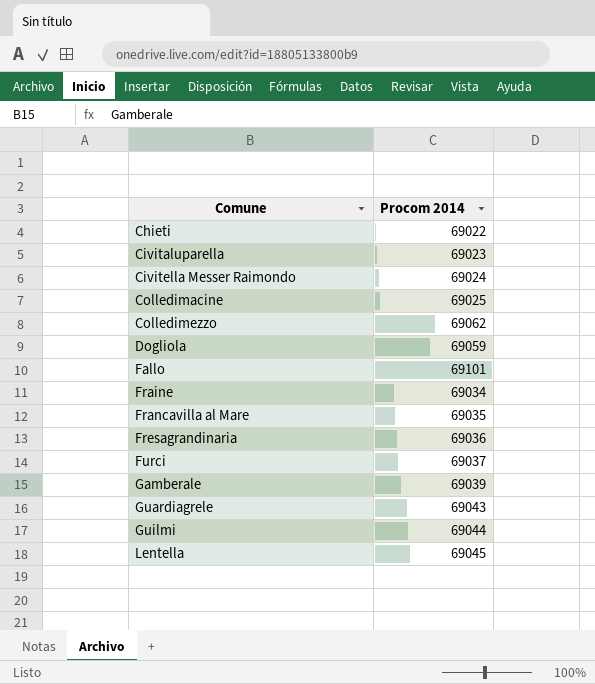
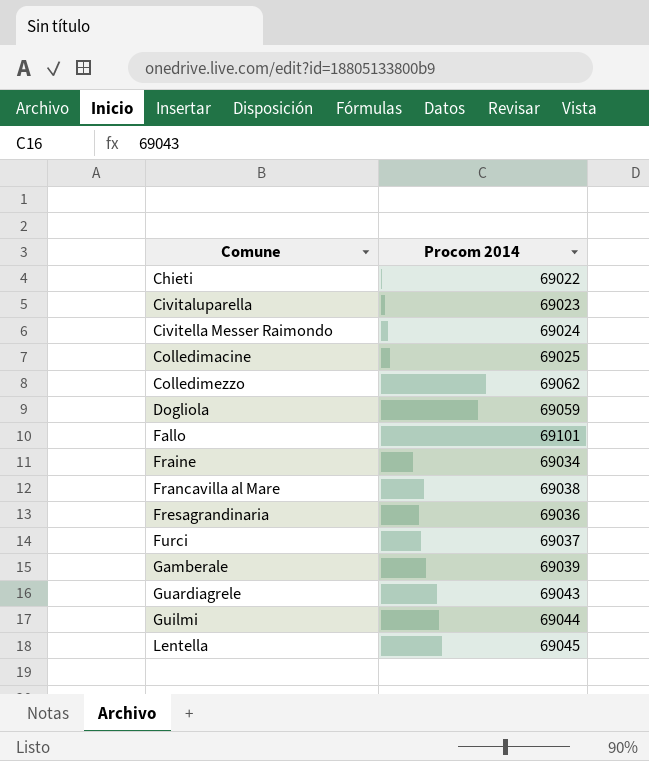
Francavilla al Mare | Procom 2014: 69035 -> 69038

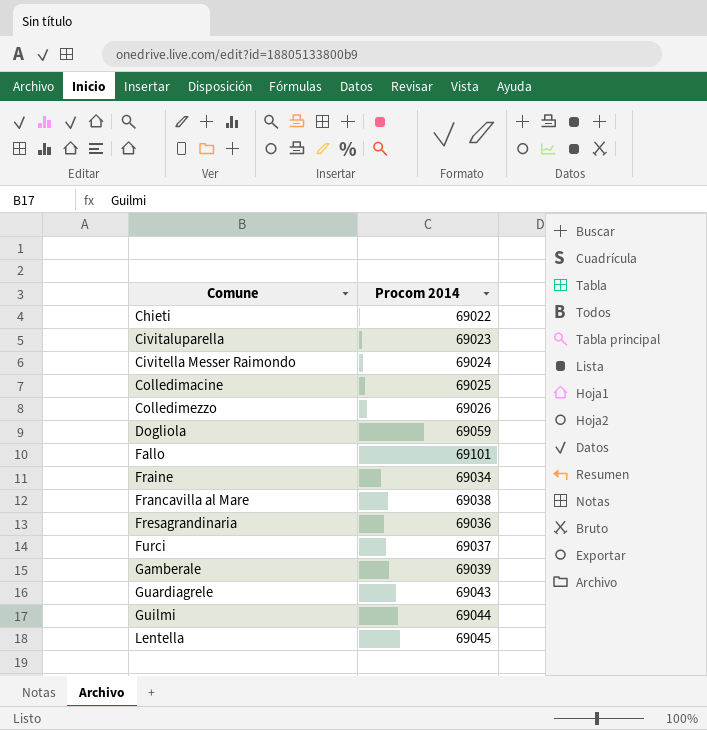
Colledimezzo | Procom 2014: 69062 -> 69026

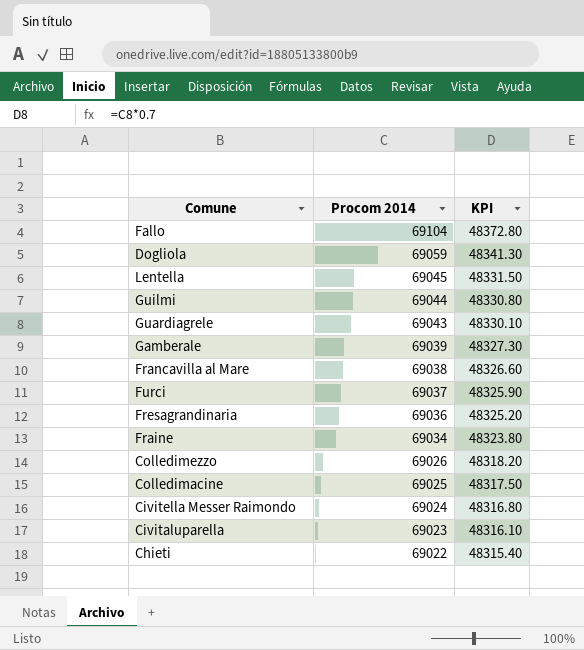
row order: Comune ascending -> Procom 2014 descending
column KPI | formula: none -> [Procom 2014] * 0.7
Fallo | Procom 2014: 69101 -> 69104

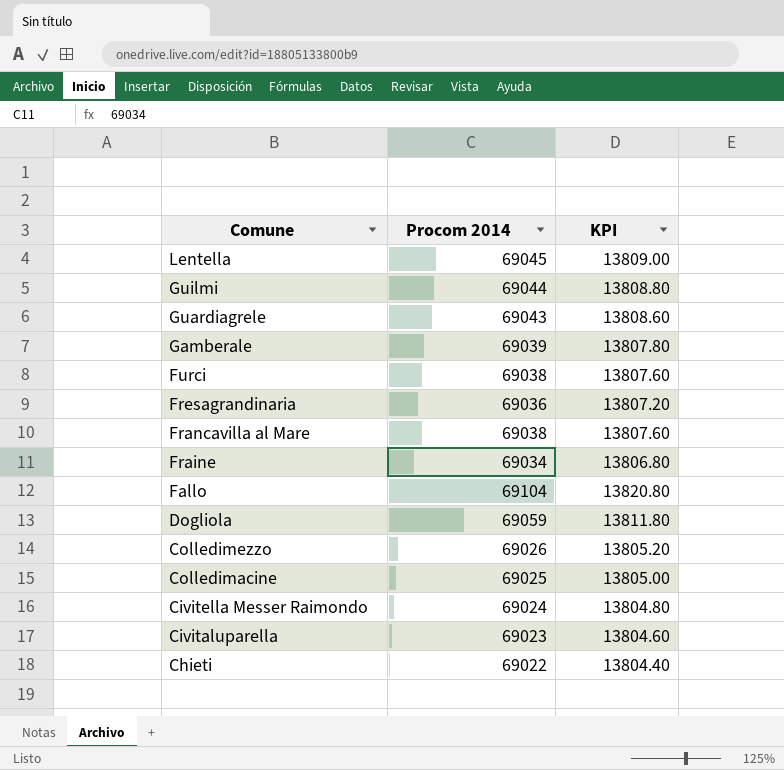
row order: Procom 2014 descending -> Comune descending
column KPI | formula: [Procom 2014] * 0.7 -> [Procom 2014] * 0.2
Furci | Procom 2014: 69037 -> 69038

